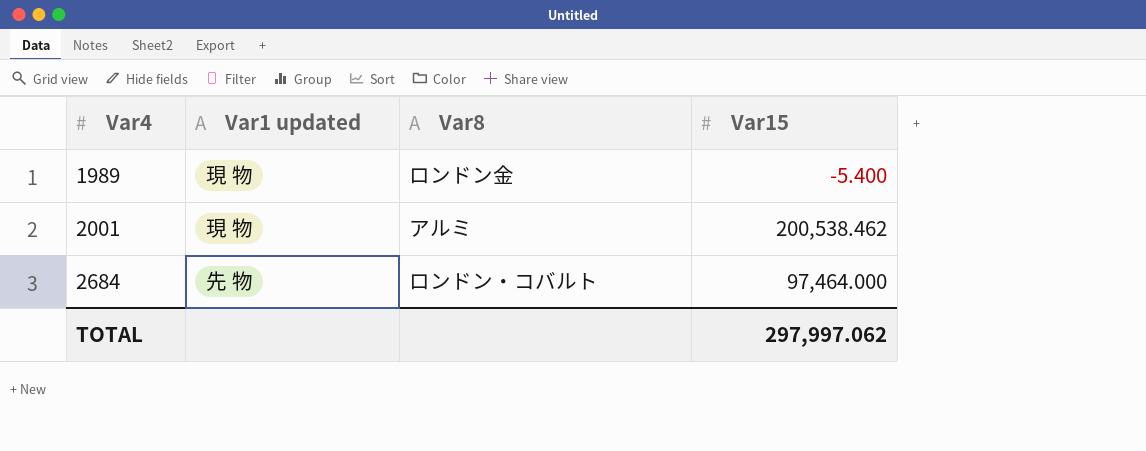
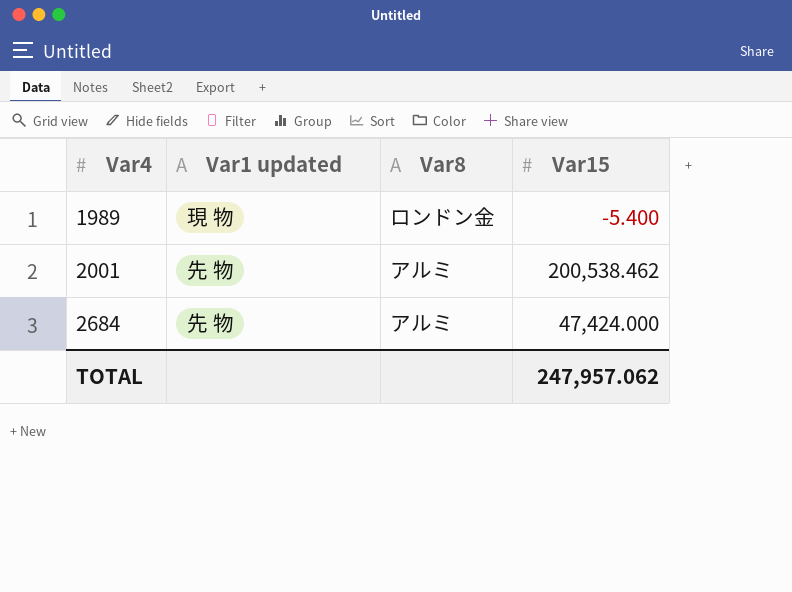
2001 | Var1 updated: 現 物 -> 先 物
2684 | Var8: ロンドン・コバルト -> アルミ
2684 | Var15: 97,464.000 -> 47,424.000
TOTAL | Var15: 297,997.062 -> 247,957.062

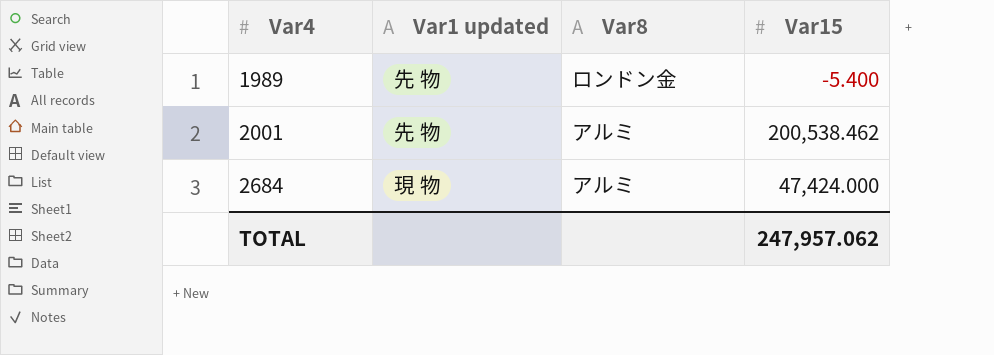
1989 | Var1 updated: 現 物 -> 先 物
2684 | Var1 updated: 先 物 -> 現 物

